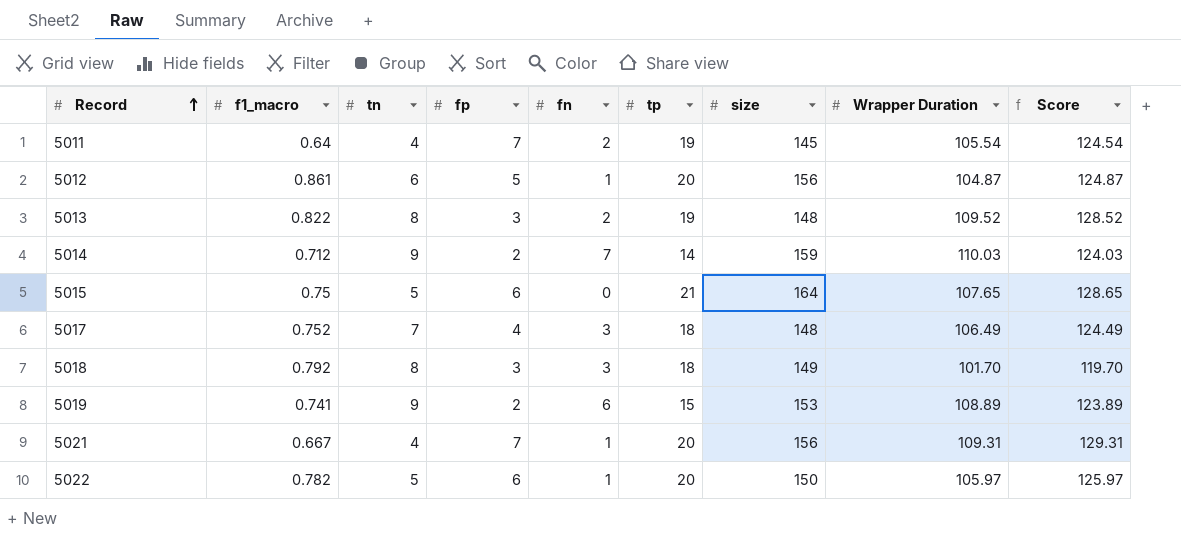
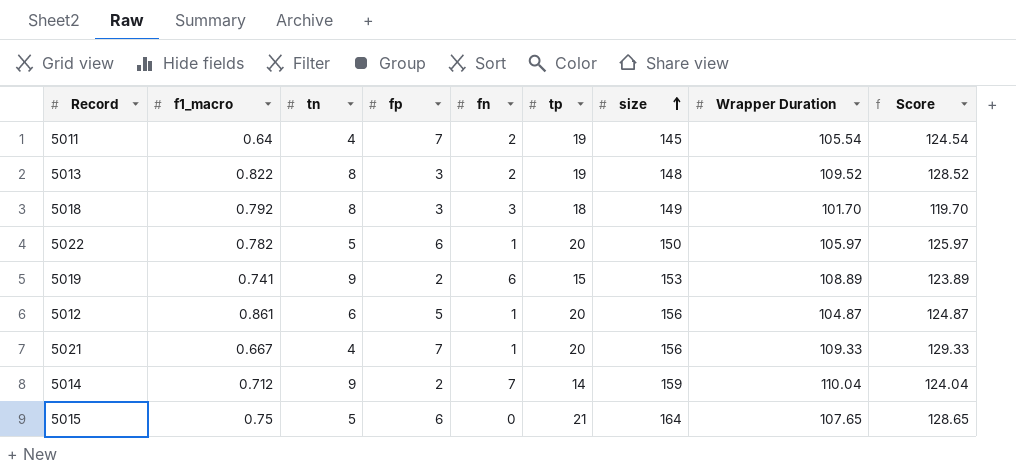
row order: Record ascending -> size ascending
row 5017: 0.752 | 7 | 4 | 3 | 18 | 148 | 106.49 | 124.49 -> none
5021 | Wrapper Duration: 109.31 -> 109.33
5021 | Score: 129.31 -> 129.33
5014 | Wrapper Duration: 110.03 -> 110.04
5014 | Score: 124.03 -> 124.04

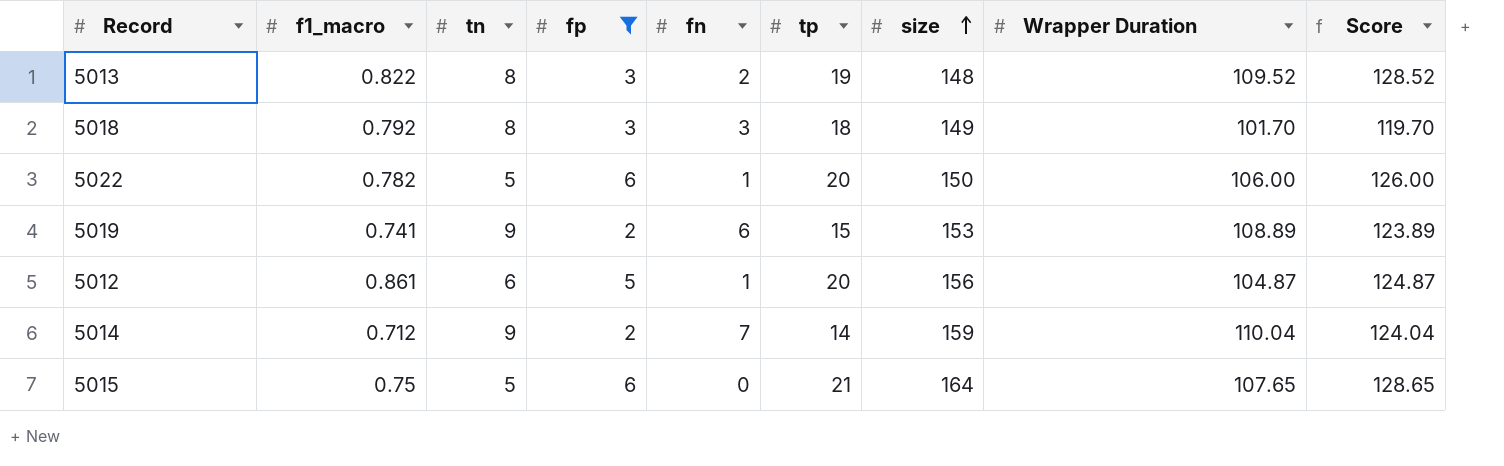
filter: none -> fp != 7
5022 | Wrapper Duration: 105.97 -> 106.00
5022 | Score: 125.97 -> 126.00

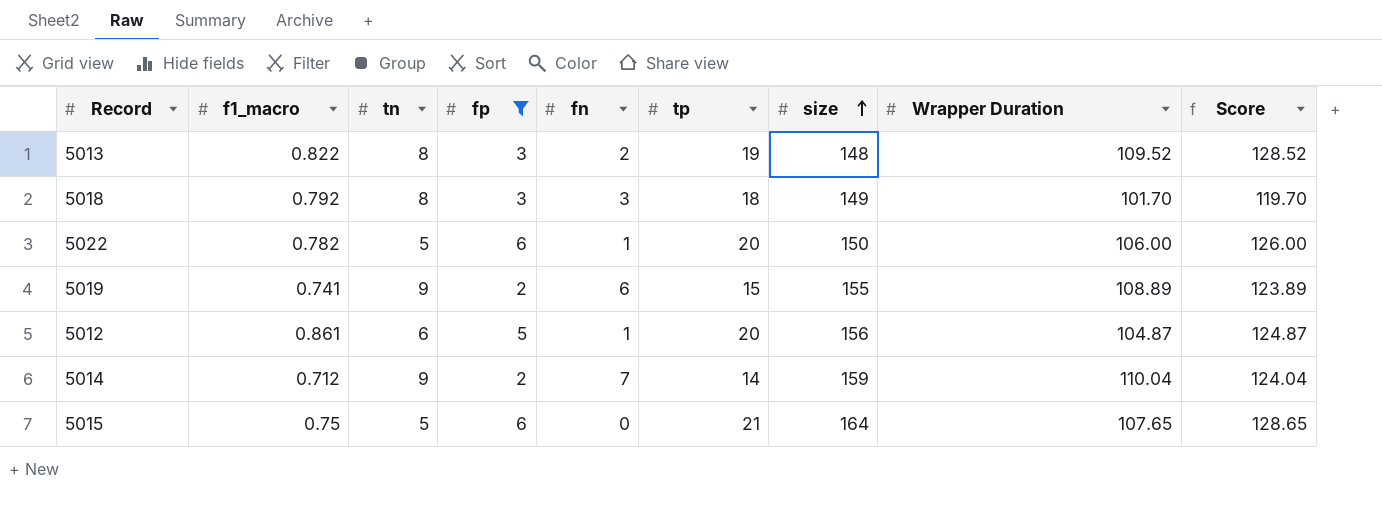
5019 | size: 153 -> 155

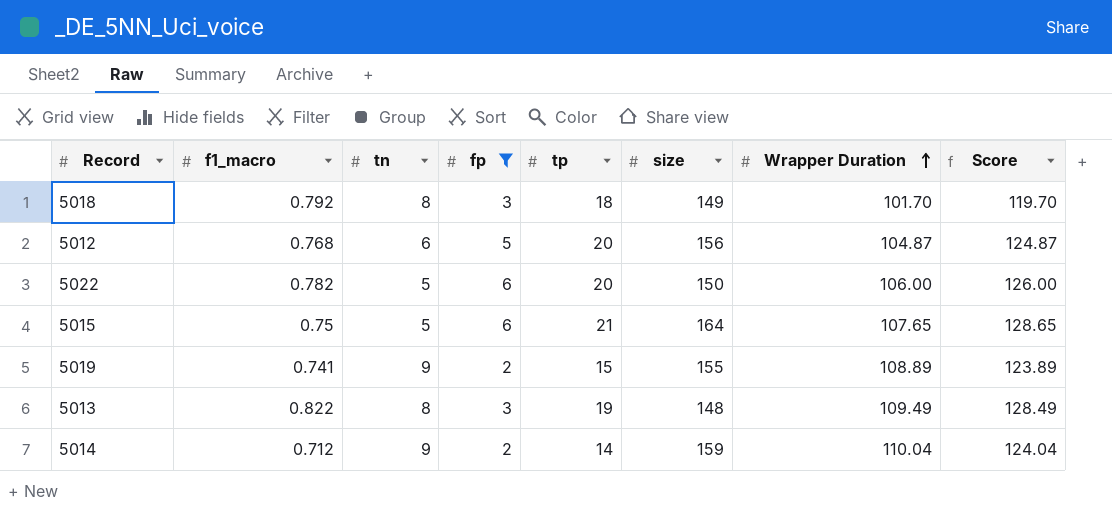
row order: size ascending -> Wrapper Duration ascending
column fn | position: 5 -> none
5012 | f1_macro: 0.861 -> 0.768
5013 | Wrapper Duration: 109.52 -> 109.49
5013 | Score: 128.52 -> 128.49

